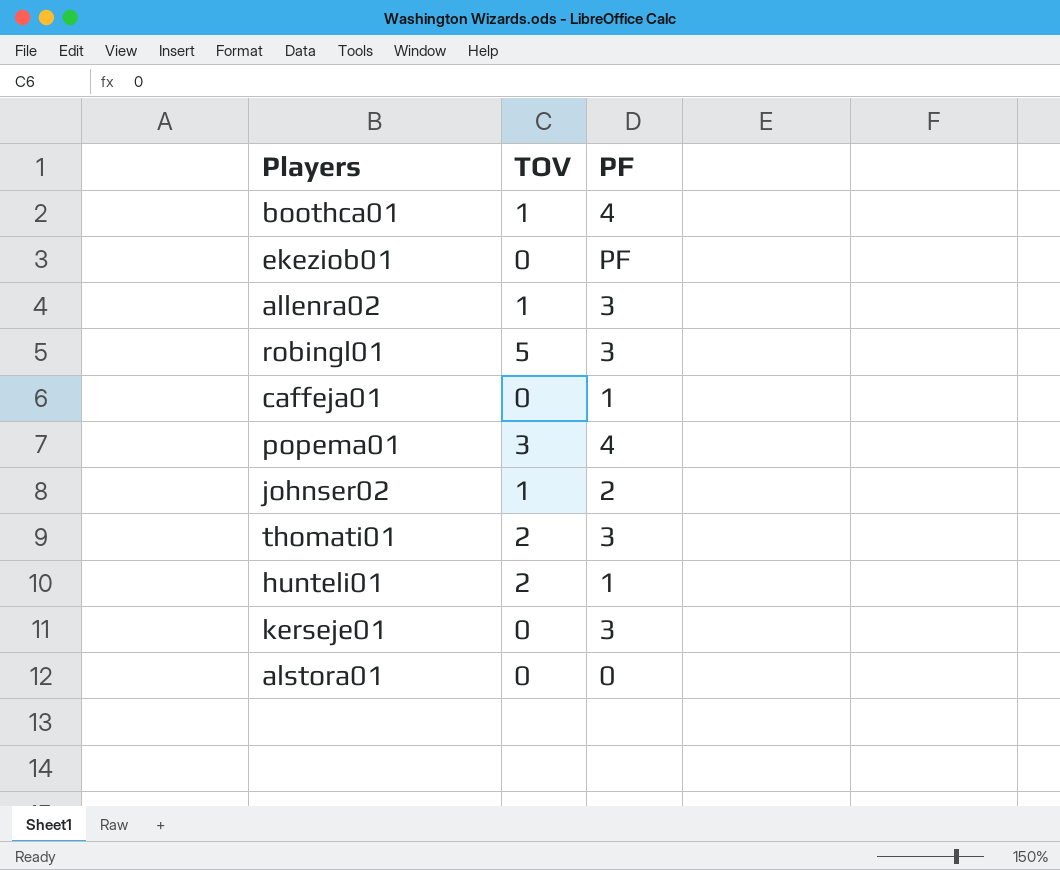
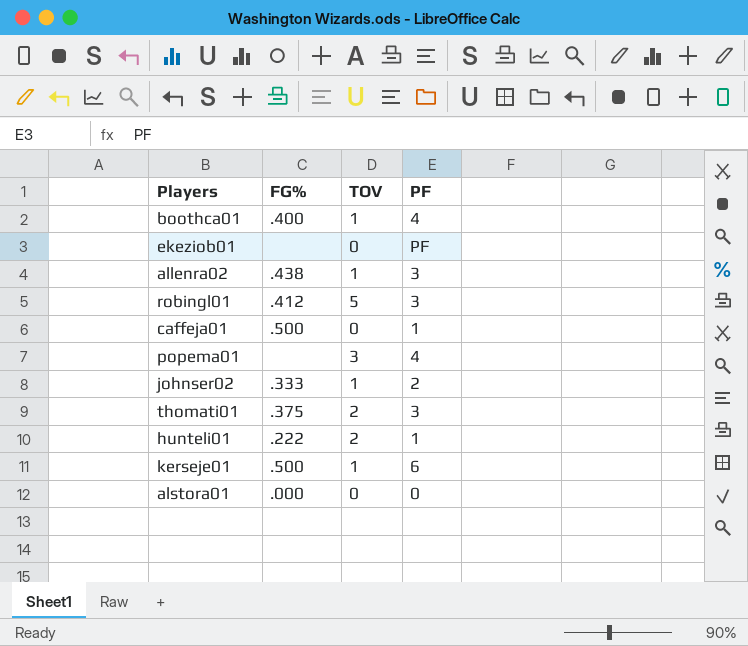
column FG% | position: none -> 2
kerseje01 | TOV: 0 -> 1
kerseje01 | PF: 3 -> 6

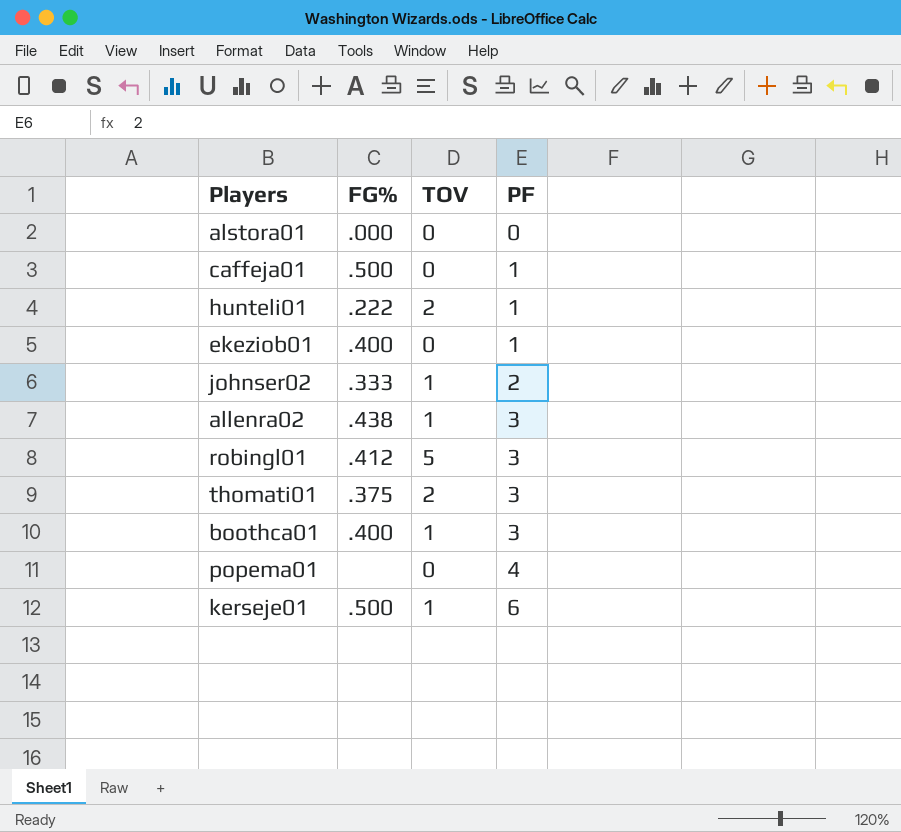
row order: none -> PF ascending
ekeziob01 | FG%: none -> .400
ekeziob01 | PF: PF -> 1
boothca01 | PF: 4 -> 3
popema01 | TOV: 3 -> 0

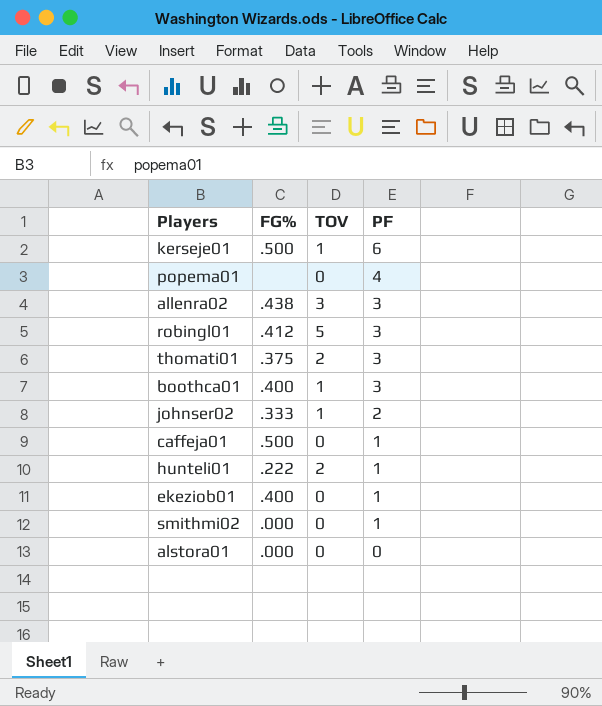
row order: PF ascending -> PF descending
allenra02 | TOV: 1 -> 3
row smithmi02: none -> .000 | 0 | 1

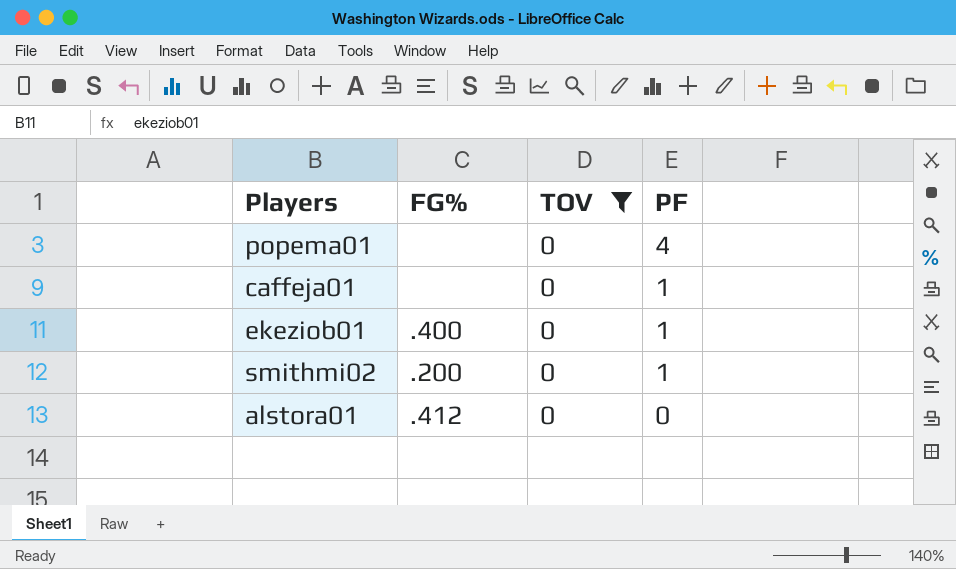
filter: none -> TOV = 0
caffeja01 | FG%: .500 -> none
smithmi02 | FG%: .000 -> .200
alstora01 | FG%: .000 -> .412

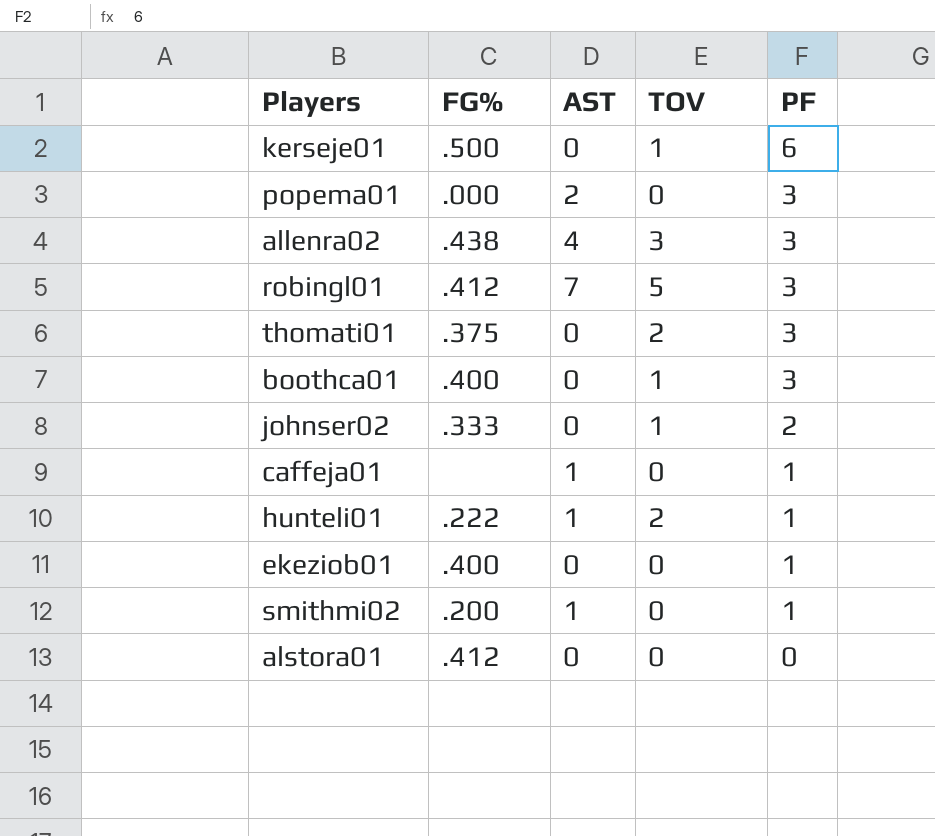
filter: TOV = 0 -> none
column AST | position: none -> 3
popema01 | FG%: none -> .000
popema01 | PF: 4 -> 3

